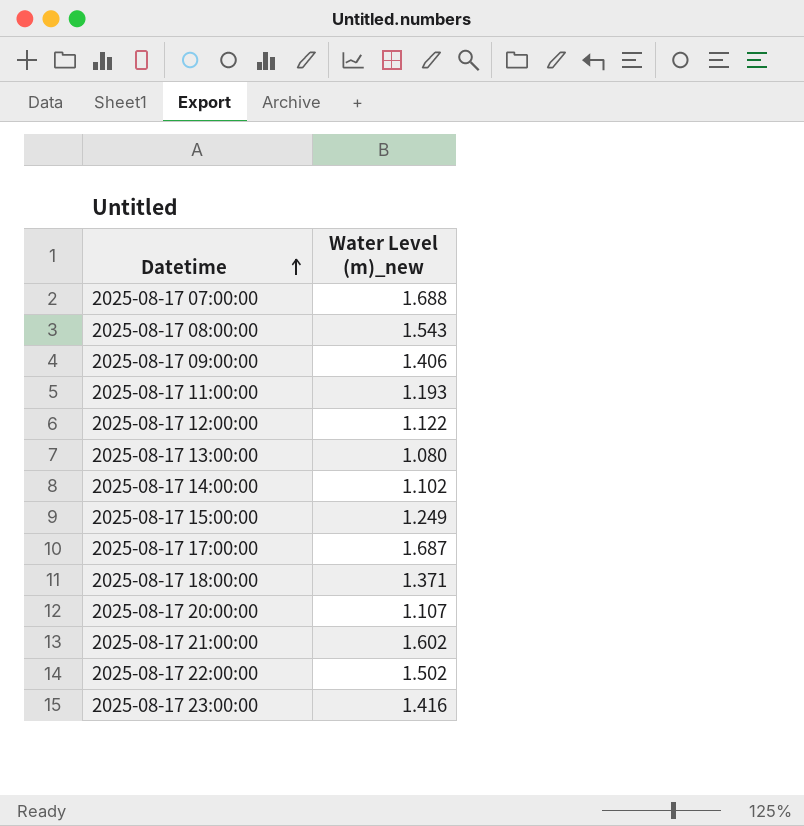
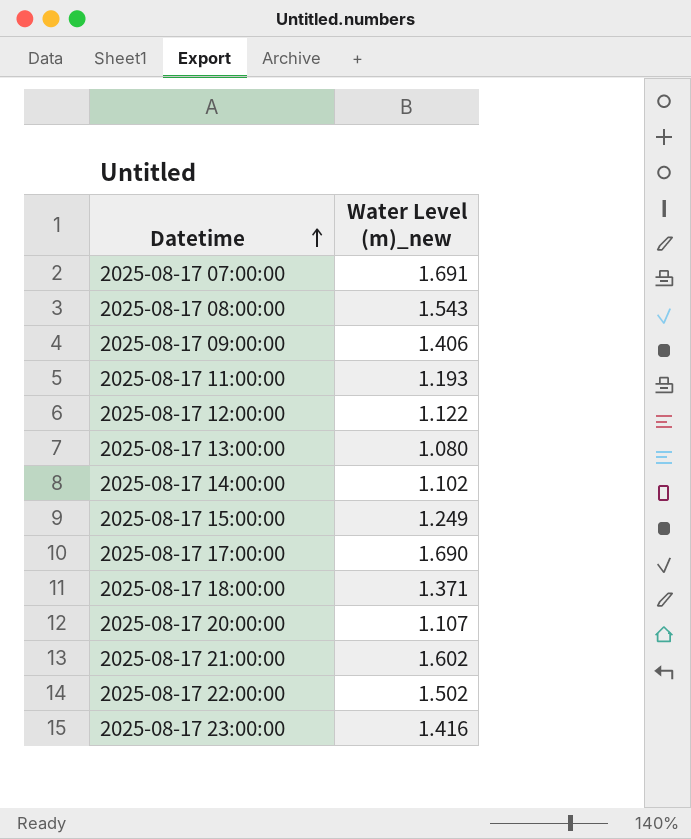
2025-08-17 07:00:00 | Water Level (m)_new: 1.688 -> 1.691
2025-08-17 17:00:00 | Water Level (m)_new: 1.687 -> 1.690

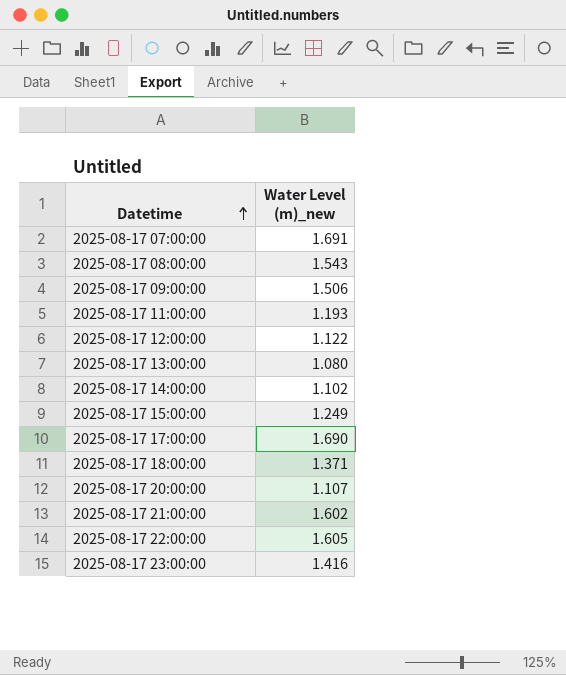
2025-08-17 09:00:00 | Water Level (m)_new: 1.406 -> 1.506
2025-08-17 22:00:00 | Water Level (m)_new: 1.502 -> 1.605

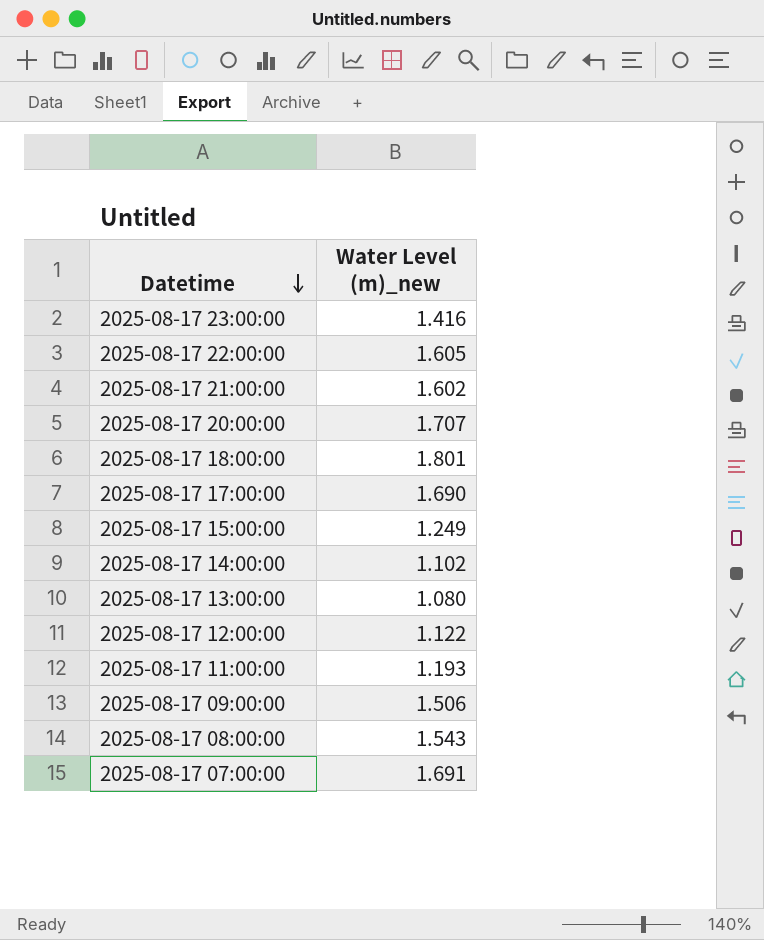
row order: Datetime ascending -> Datetime descending
2025-08-17 20:00:00 | Water Level (m)_new: 1.107 -> 1.707
2025-08-17 18:00:00 | Water Level (m)_new: 1.371 -> 1.801

